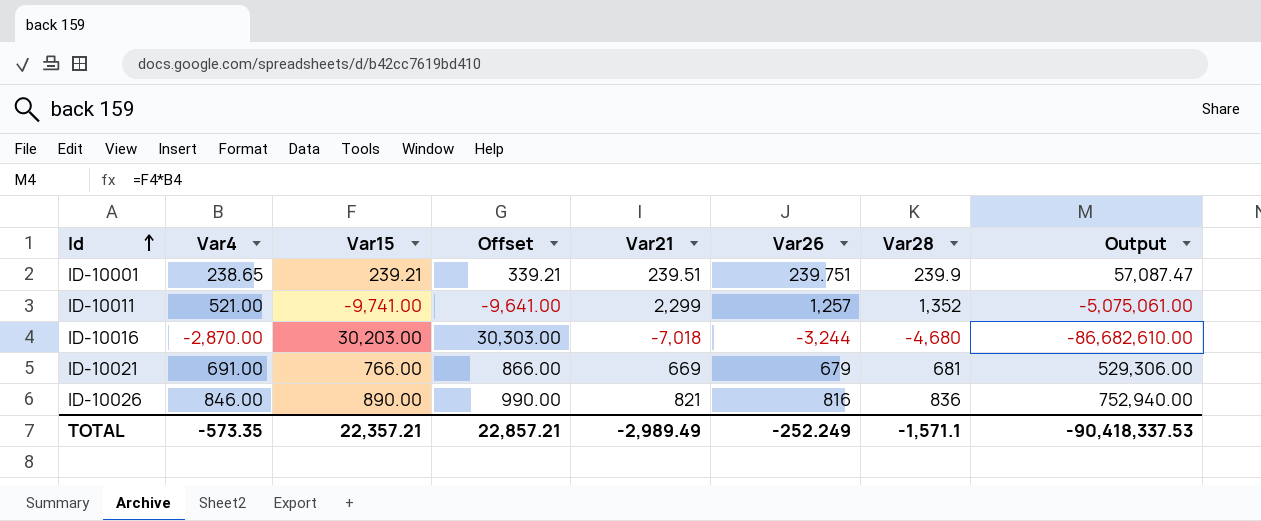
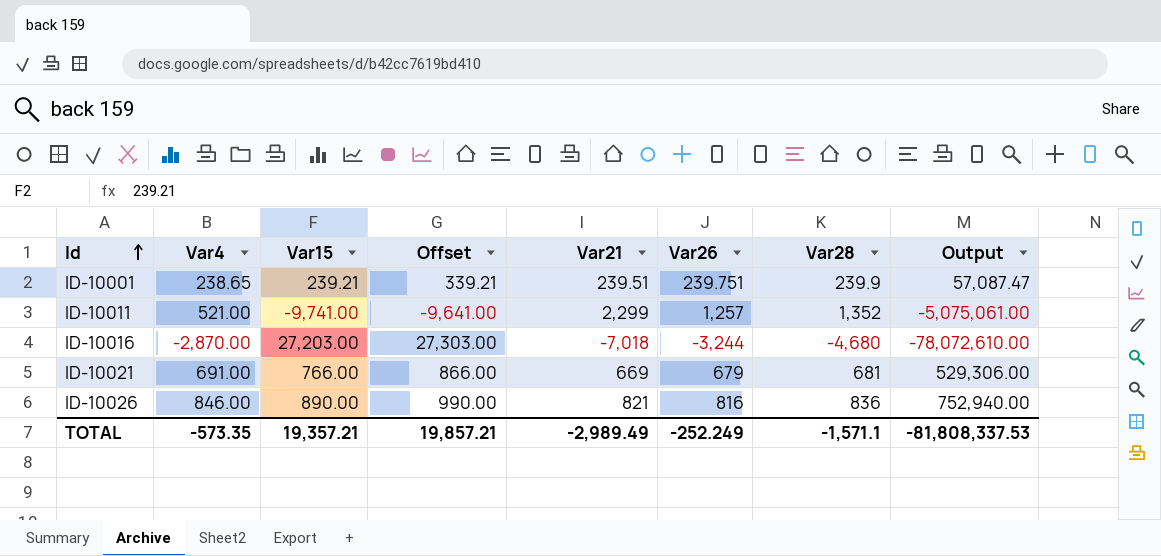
ID-10016 | Var15: 30,203.00 -> 27,203.00
ID-10016 | Offset: 30,303.00 -> 27,303.00
ID-10016 | Output: -86,682,610.00 -> -78,072,610.00
TOTAL | Var15: 22,357.21 -> 19,357.21
TOTAL | Offset: 22,857.21 -> 19,857.21
TOTAL | Output: -90,418,337.53 -> -81,808,337.53

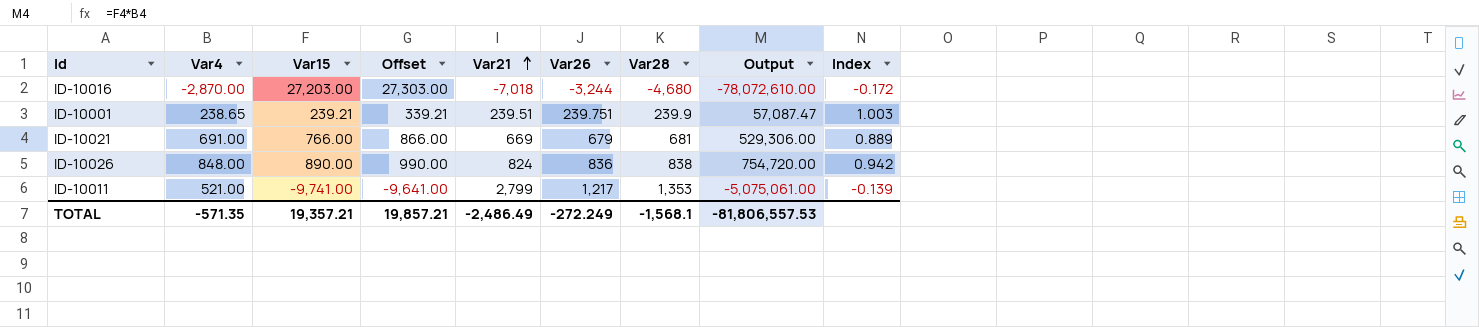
row order: Id ascending -> Var21 ascending
column Index | formula: none -> [Var28] / [Var15]
ID-10026 | Var4: 846.00 -> 848.00
ID-10026 | Var21: 821 -> 824
ID-10026 | Var26: 816 -> 836
ID-10026 | Var28: 836 -> 838
ID-10026 | Output: 752,940.00 -> 754,720.00
ID-10011 | Var21: 2,299 -> 2,799
ID-10011 | Var26: 1,257 -> 1,217
ID-10011 | Var28: 1,352 -> 1,353
TOTAL | Var4: -573.35 -> -571.35
TOTAL | Var21: -2,989.49 -> -2,486.49
TOTAL | Var26: -252.249 -> -272.249
TOTAL | Var28: -1,571.1 -> -1,568.1
TOTAL | Output: -81,808,337.53 -> -81,806,557.53

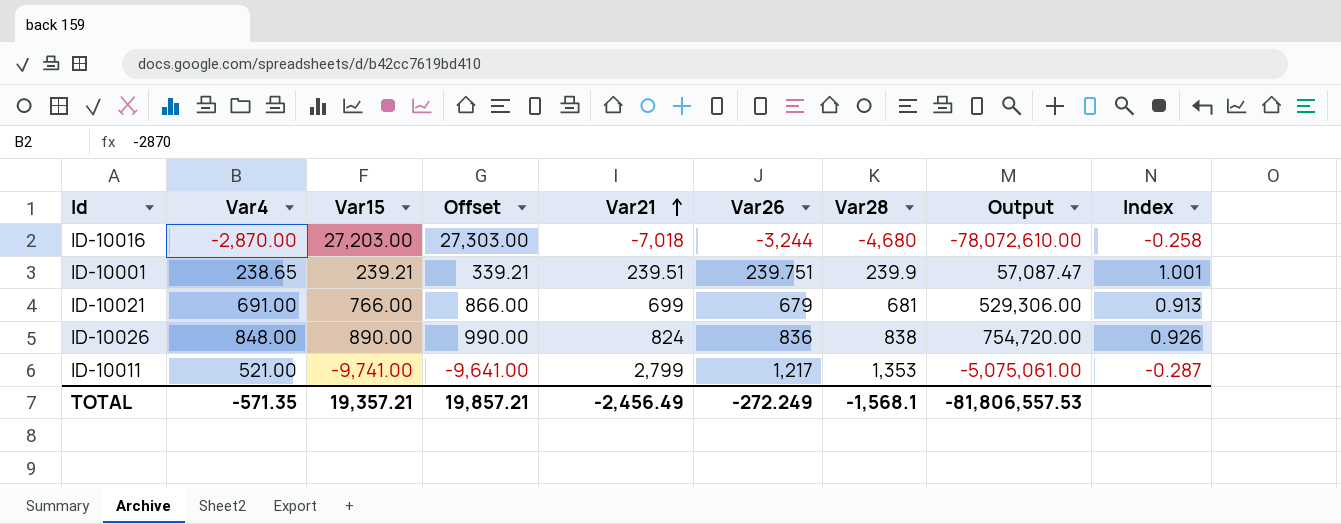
column Index | formula: [Var28] / [Var15] -> [Var21] / [Var15]
ID-10021 | Var21: 669 -> 699
TOTAL | Var21: -2,486.49 -> -2,456.49

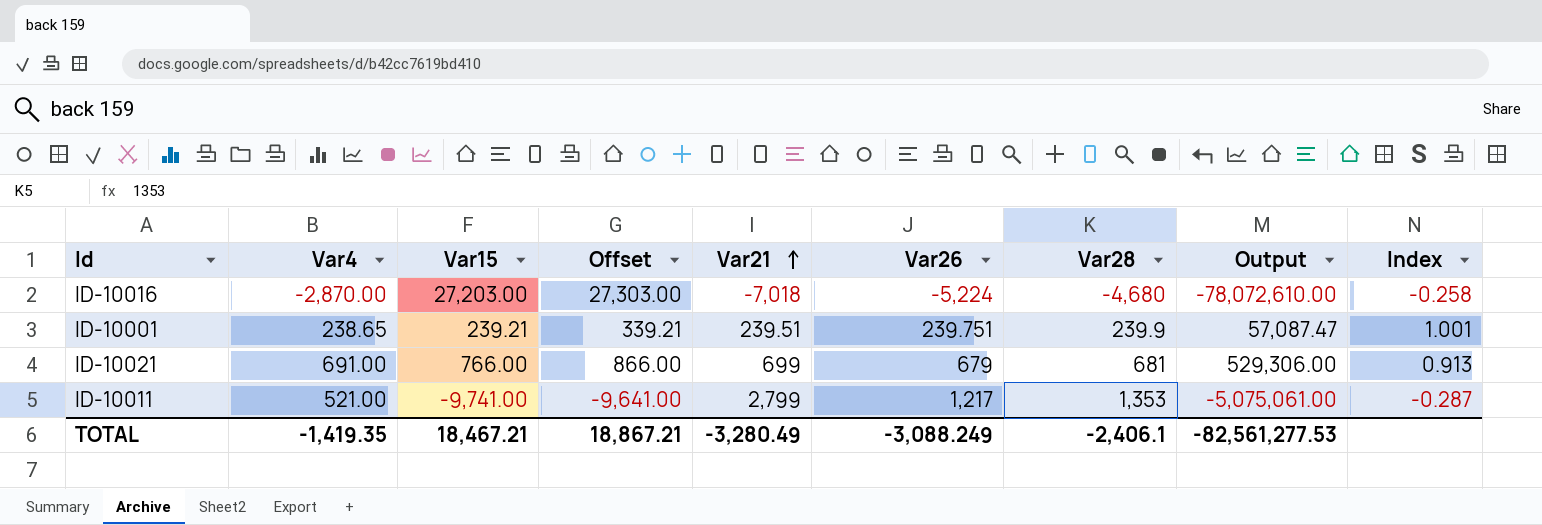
row ID-10026: 848.00 | 890.00 | 990.00 | 824 | 836 | 838 | 754,720.00 | 0.926 -> none
ID-10016 | Var26: -3,244 -> -5,224
TOTAL | Var4: -571.35 -> -1,419.35
TOTAL | Var15: 19,357.21 -> 18,467.21
TOTAL | Offset: 19,857.21 -> 18,867.21
TOTAL | Var21: -2,456.49 -> -3,280.49
TOTAL | Var26: -272.249 -> -3,088.249
TOTAL | Var28: -1,568.1 -> -2,406.1
TOTAL | Output: -81,806,557.53 -> -82,561,277.53

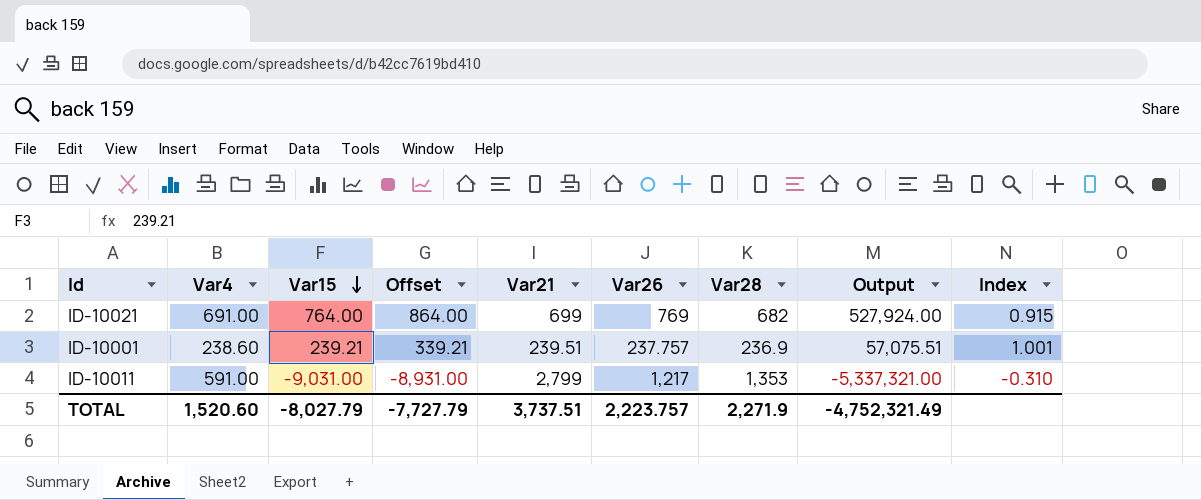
row order: Var21 ascending -> Var15 descending
row ID-10016: -2,870.00 | 27,203.00 | 27,303.00 | -7,018 | -5,224 | -4,680 | -78,072,610.00 | -0.258 -> none
ID-10021 | Var15: 766.00 -> 764.00
ID-10021 | Offset: 866.00 -> 864.00
ID-10021 | Var26: 679 -> 769
ID-10021 | Var28: 681 -> 682
ID-10021 | Output: 529,306.00 -> 527,924.00
ID-10021 | Index: 0.913 -> 0.915
ID-10001 | Var4: 238.65 -> 238.60
ID-10001 | Var26: 239.751 -> 237.757
ID-10001 | Var28: 239.9 -> 236.9
ID-10001 | Output: 57,087.47 -> 57,075.51
ID-10011 | Var4: 521.00 -> 591.00
ID-10011 | Var15: -9,741.00 -> -9,031.00
ID-10011 | Offset: -9,641.00 -> -8,931.00
ID-10011 | Output: -5,075,061.00 -> -5,337,321.00
ID-10011 | Index: -0.287 -> -0.310
TOTAL | Var4: -1,419.35 -> 1,520.60
TOTAL | Var15: 18,467.21 -> -8,027.79
TOTAL | Offset: 18,867.21 -> -7,727.79
TOTAL | Var21: -3,280.49 -> 3,737.51
TOTAL | Var26: -3,088.249 -> 2,223.757
TOTAL | Var28: -2,406.1 -> 2,271.9
TOTAL | Output: -82,561,277.53 -> -4,752,321.49

